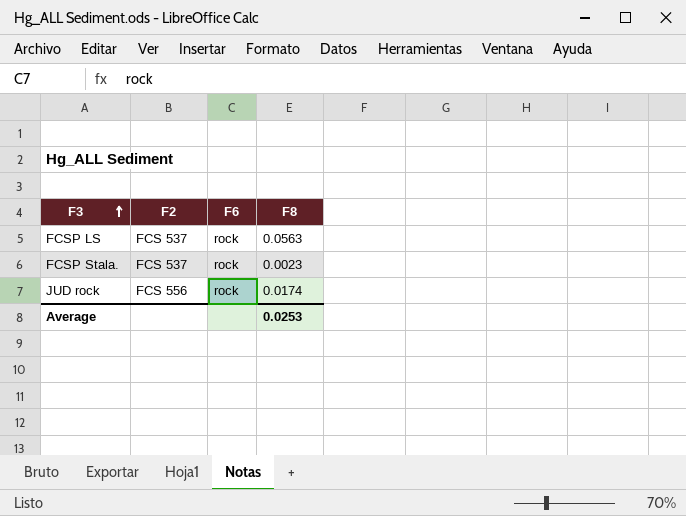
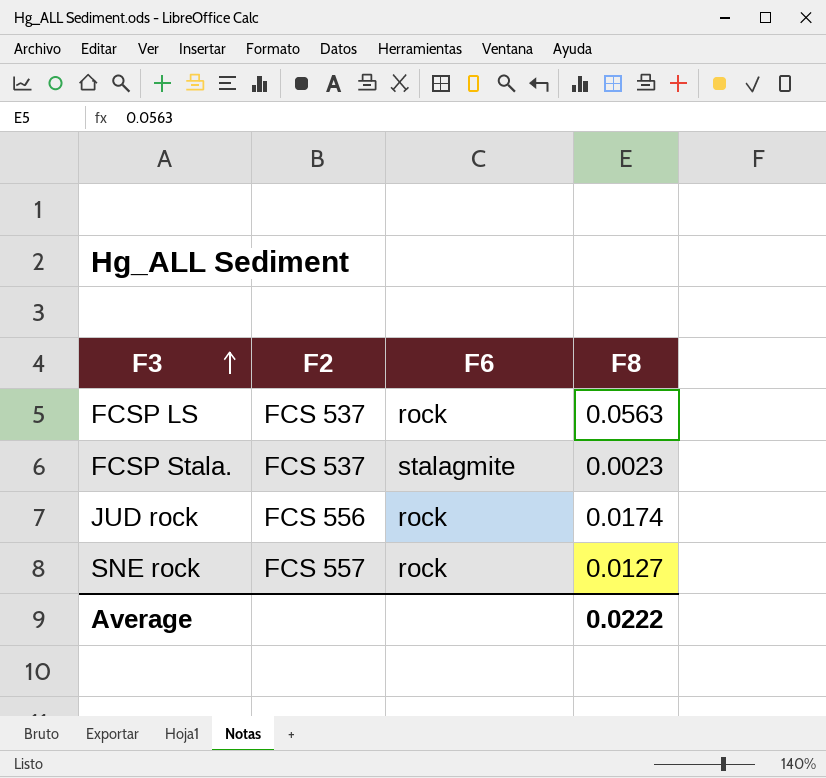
FCSP Stala. | F6: rock -> stalagmite
row SNE rock: none -> FCS 557 | rock | 0.0127
Average | F8: 0.0253 -> 0.0222

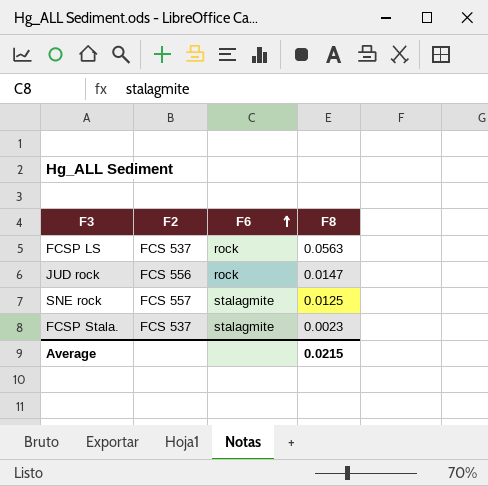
row order: F3 ascending -> F6 ascending
JUD rock | F8: 0.0174 -> 0.0147
SNE rock | F6: rock -> stalagmite
SNE rock | F8: 0.0127 -> 0.0125
Average | F8: 0.0222 -> 0.0215

